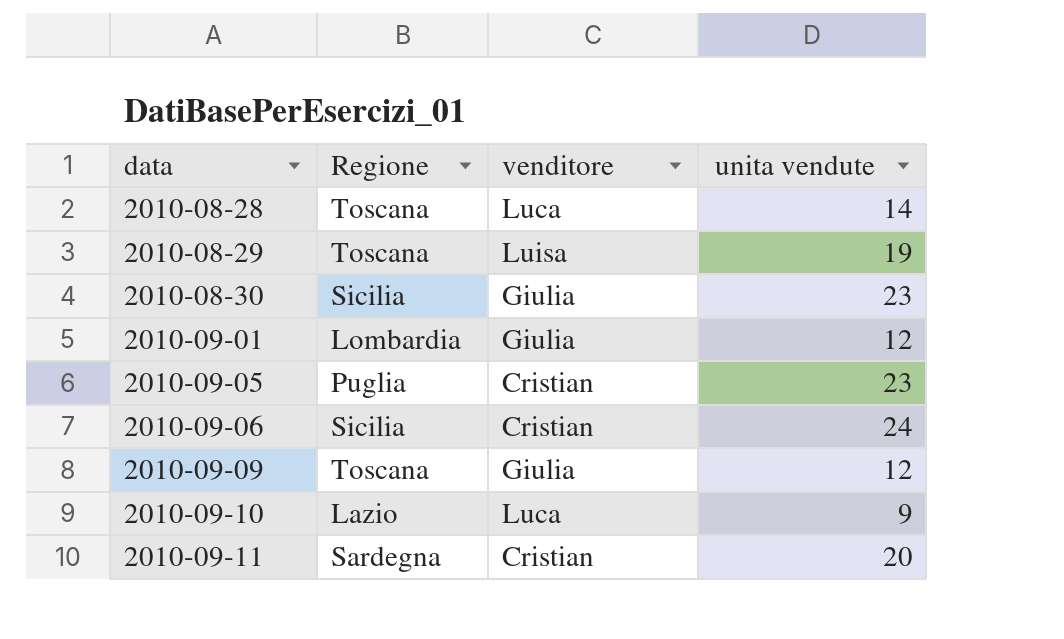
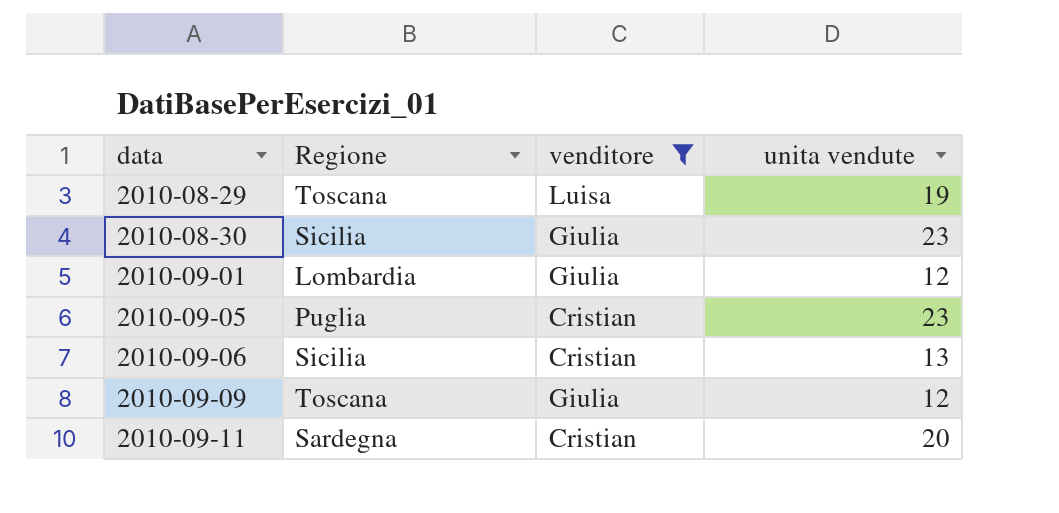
filter: none -> venditore != Luca
2010-09-06 | unita vendute: 24 -> 13

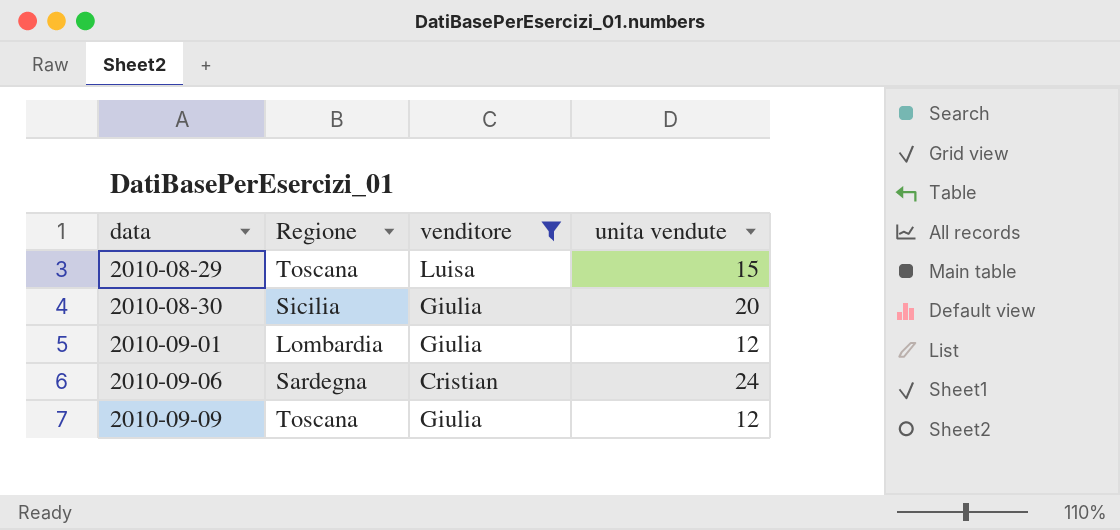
row 2010-09-05: Puglia | Cristian | 23 -> none
row 2010-09-11: Sardegna | Cristian | 20 -> none
2010-08-29 | unita vendute: 19 -> 15
2010-08-30 | unita vendute: 23 -> 20
2010-09-06 | Regione: Sicilia -> Sardegna
2010-09-06 | unita vendute: 13 -> 24

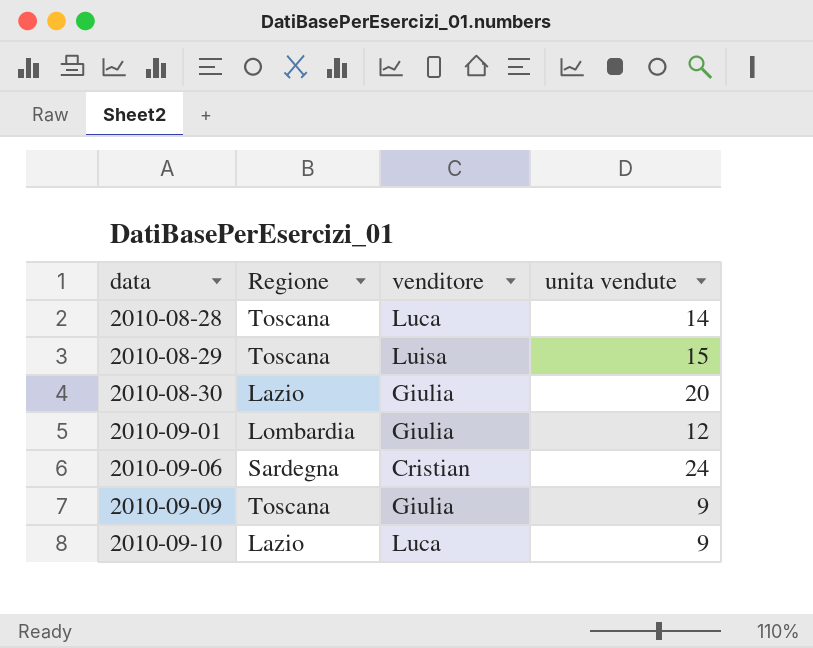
filter: venditore != Luca -> none
2010-08-30 | Regione: Sicilia -> Lazio
2010-09-09 | unita vendute: 12 -> 9

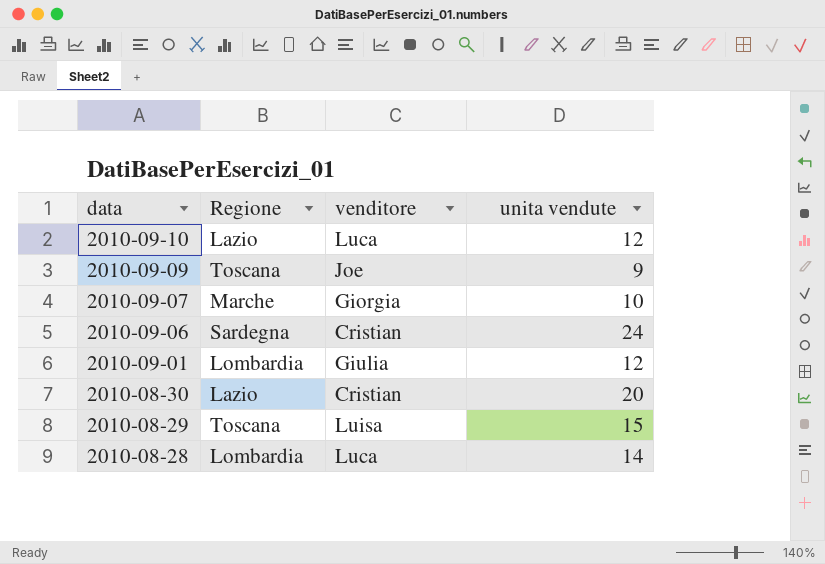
row order: data ascending -> data descending
2010-09-10 | unita vendute: 9 -> 12
2010-09-09 | venditore: Giulia -> Joe
row 2010-09-07: none -> Marche | Giorgia | 10
2010-08-30 | venditore: Giulia -> Cristian
2010-08-28 | Regione: Toscana -> Lombardia

